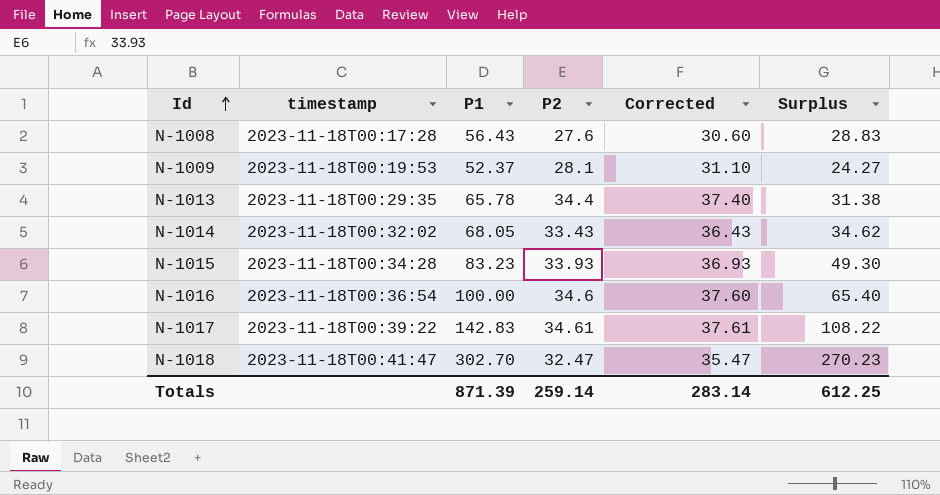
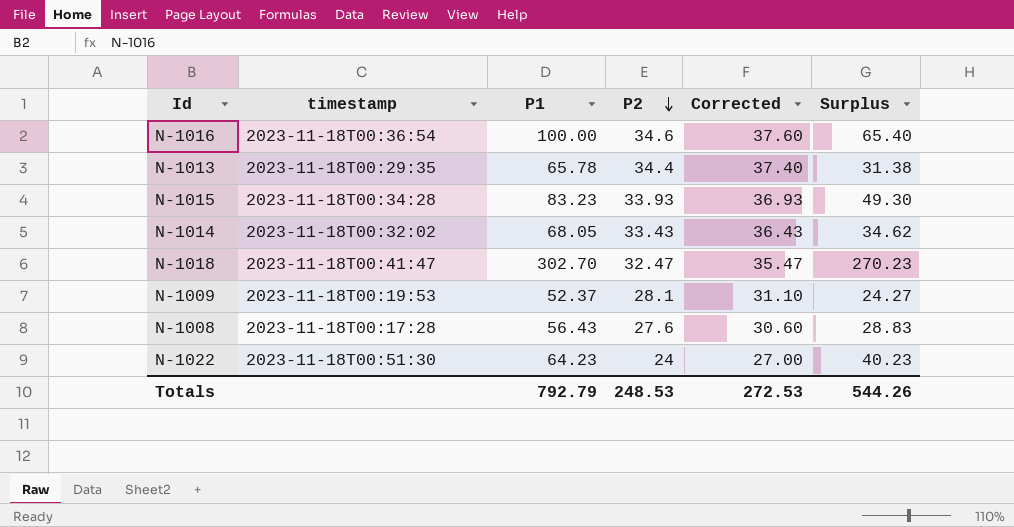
row order: Id ascending -> P2 descending
row N-1017: 2023-11-18T00:39:22 | 142.83 | 34.61 | 37.61 | 108.22 -> none
row N-1022: none -> 2023-11-18T00:51:30 | 64.23 | 24 | 27.00 | 40.23
Totals | P1: 871.39 -> 792.79
Totals | P2: 259.14 -> 248.53
Totals | Corrected: 283.14 -> 272.53
Totals | Surplus: 612.25 -> 544.26

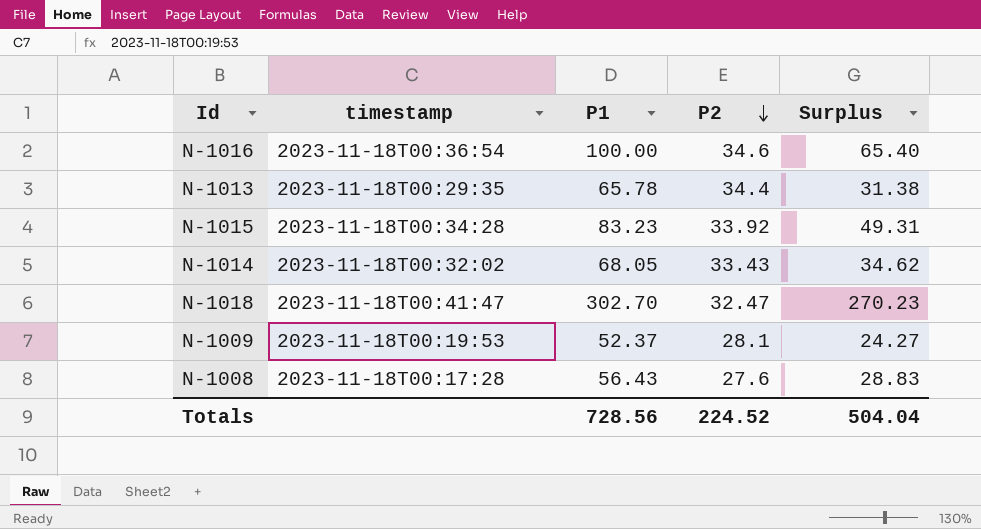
column Corrected | formula: [P2] + 3 -> none
row N-1022: 2023-11-18T00:51:30 | 64.23 | 24 | 27.00 | 40.23 -> none
N-1015 | P2: 33.93 -> 33.92
N-1015 | Surplus: 49.30 -> 49.31
Totals | P1: 792.79 -> 728.56
Totals | P2: 248.53 -> 224.52
Totals | Surplus: 544.26 -> 504.04

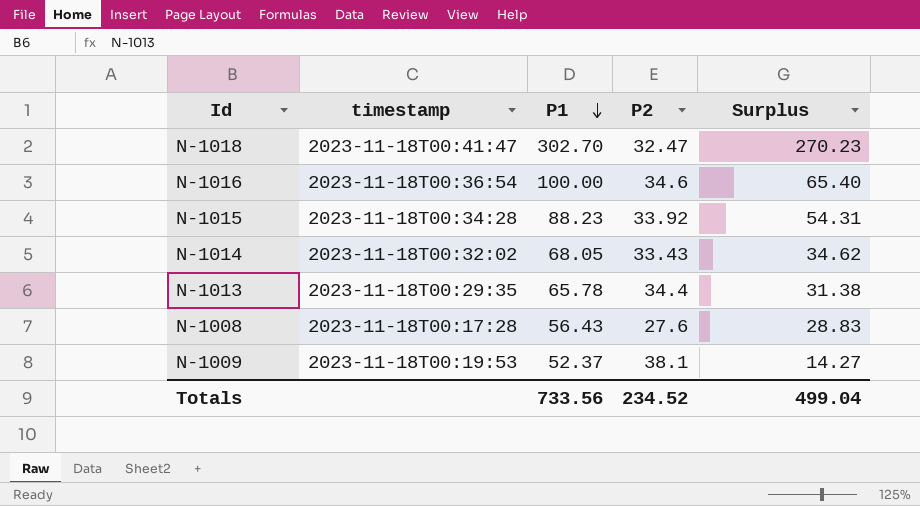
row order: P2 descending -> P1 descending
N-1015 | P1: 83.23 -> 88.23
N-1015 | Surplus: 49.31 -> 54.31
N-1009 | P2: 28.1 -> 38.1
N-1009 | Surplus: 24.27 -> 14.27
Totals | P1: 728.56 -> 733.56
Totals | P2: 224.52 -> 234.52
Totals | Surplus: 504.04 -> 499.04

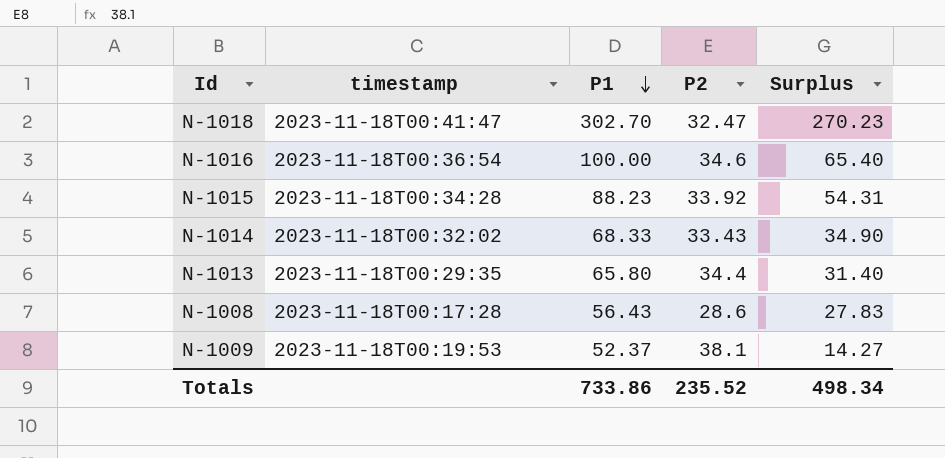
N-1014 | P1: 68.05 -> 68.33
N-1014 | Surplus: 34.62 -> 34.90
N-1013 | P1: 65.78 -> 65.80
N-1013 | Surplus: 31.38 -> 31.40
N-1008 | P2: 27.6 -> 28.6
N-1008 | Surplus: 28.83 -> 27.83
Totals | P1: 733.56 -> 733.86
Totals | P2: 234.52 -> 235.52
Totals | Surplus: 499.04 -> 498.34

